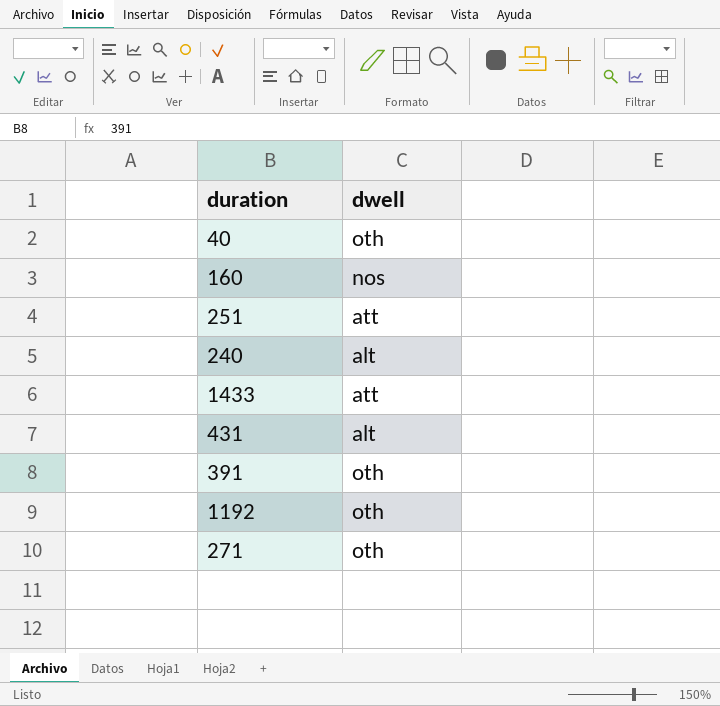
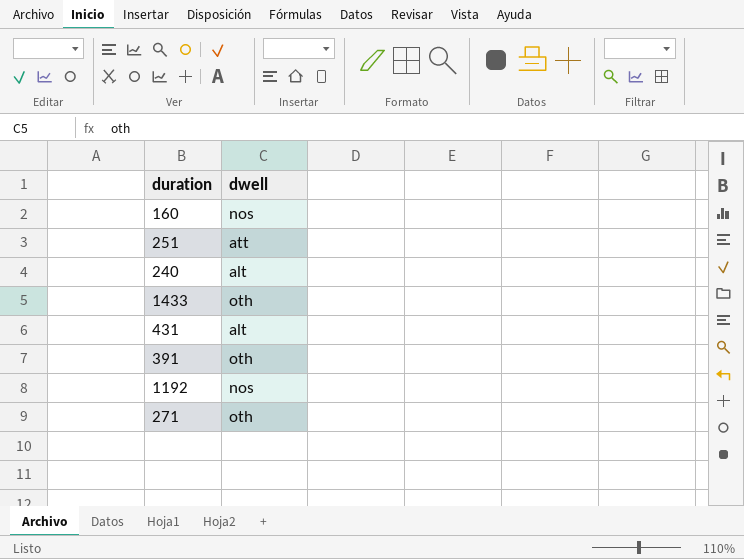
row 40: oth -> none
1433 | dwell: att -> oth
1192 | dwell: oth -> nos

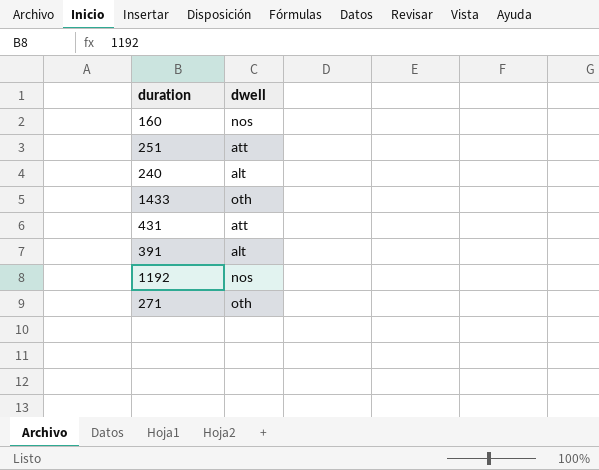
431 | dwell: alt -> att
391 | dwell: oth -> alt

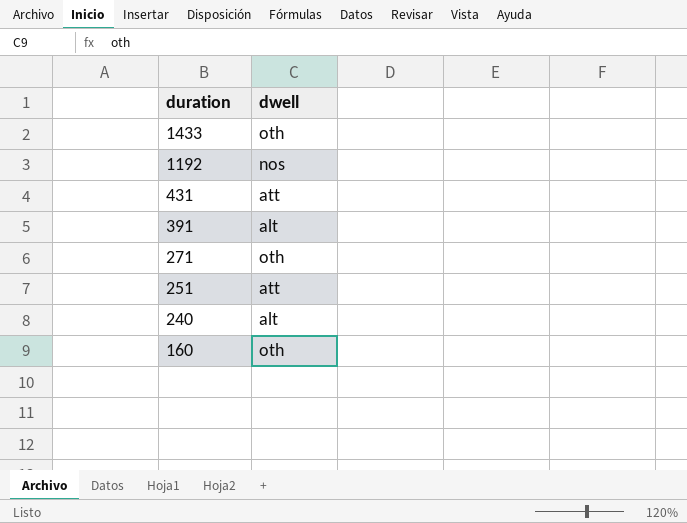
row order: none -> duration descending
160 | dwell: nos -> oth

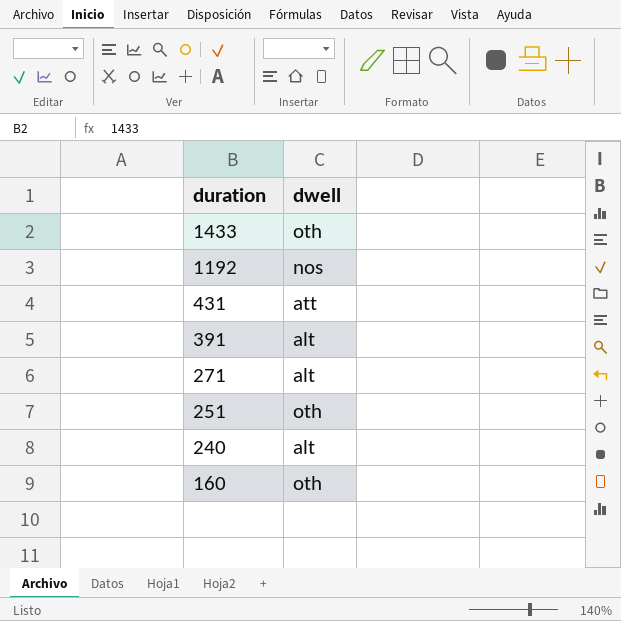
271 | dwell: oth -> alt
251 | dwell: att -> oth

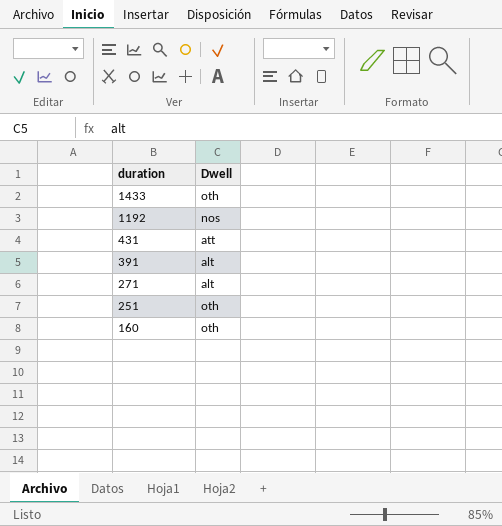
column name: dwell -> Dwell
row 240: alt -> none

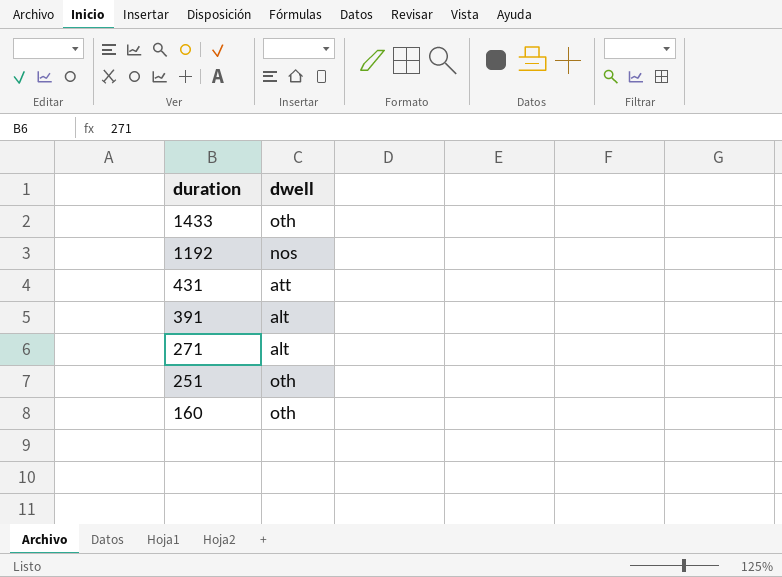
column name: Dwell -> dwell

